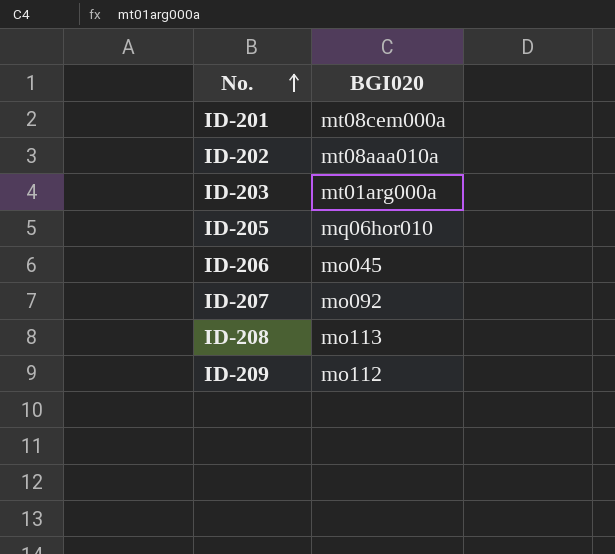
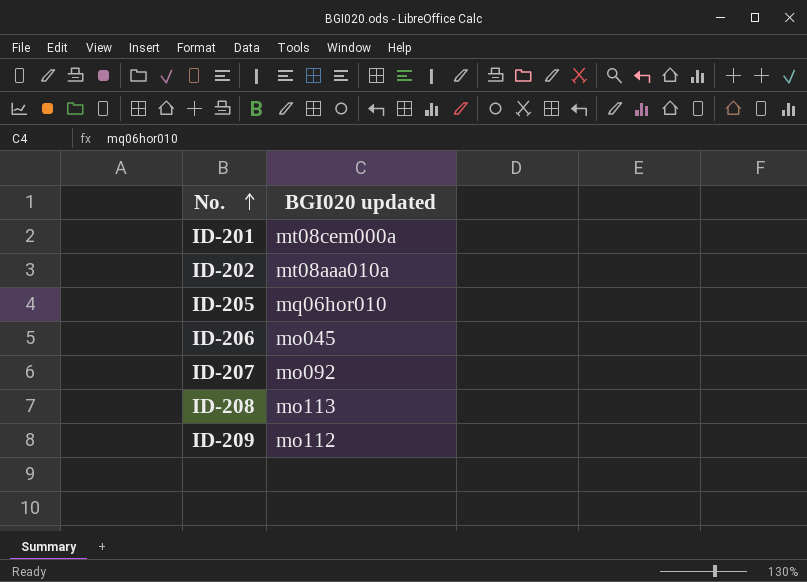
column name: BGI020 -> BGI020 updated
row ID-203: mt01arg000a -> none

